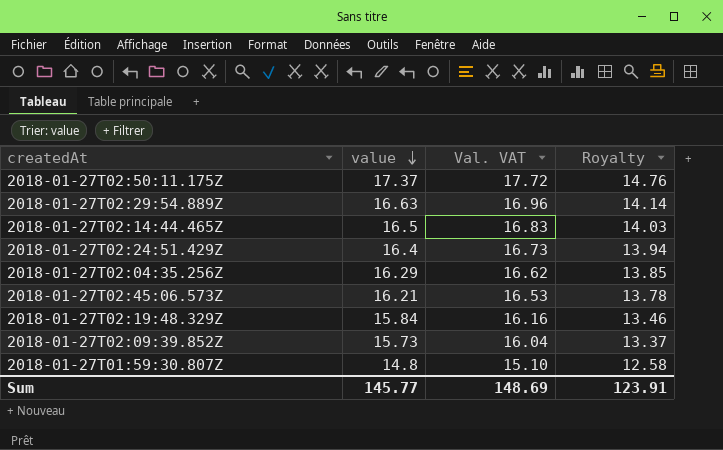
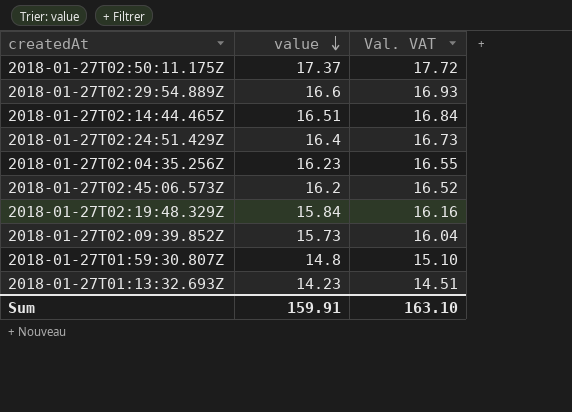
column Royalty | formula: [value] * 0.85 -> none
2018-01-27T02:29:54.889Z | value: 16.63 -> 16.6
2018-01-27T02:29:54.889Z | Val. VAT: 16.96 -> 16.93
2018-01-27T02:14:44.465Z | value: 16.5 -> 16.51
2018-01-27T02:14:44.465Z | Val. VAT: 16.83 -> 16.84
2018-01-27T02:04:35.256Z | value: 16.29 -> 16.23
2018-01-27T02:04:35.256Z | Val. VAT: 16.62 -> 16.55
2018-01-27T02:45:06.573Z | value: 16.21 -> 16.2
2018-01-27T02:45:06.573Z | Val. VAT: 16.53 -> 16.52
row 2018-01-27T01:13:32.693Z: none -> 14.23 | 14.51
Sum | value: 145.77 -> 159.91
Sum | Val. VAT: 148.69 -> 163.10

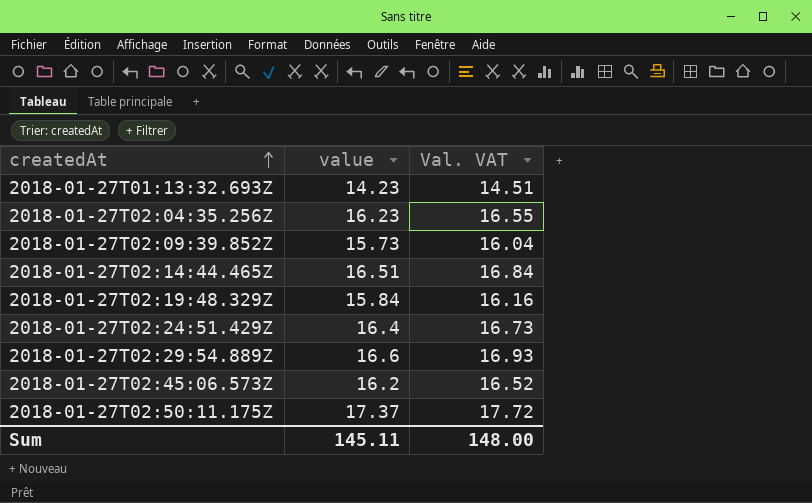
row order: value descending -> createdAt ascending
row 2018-01-27T01:59:30.807Z: 14.8 | 15.10 -> none
Sum | value: 159.91 -> 145.11
Sum | Val. VAT: 163.10 -> 148.00

